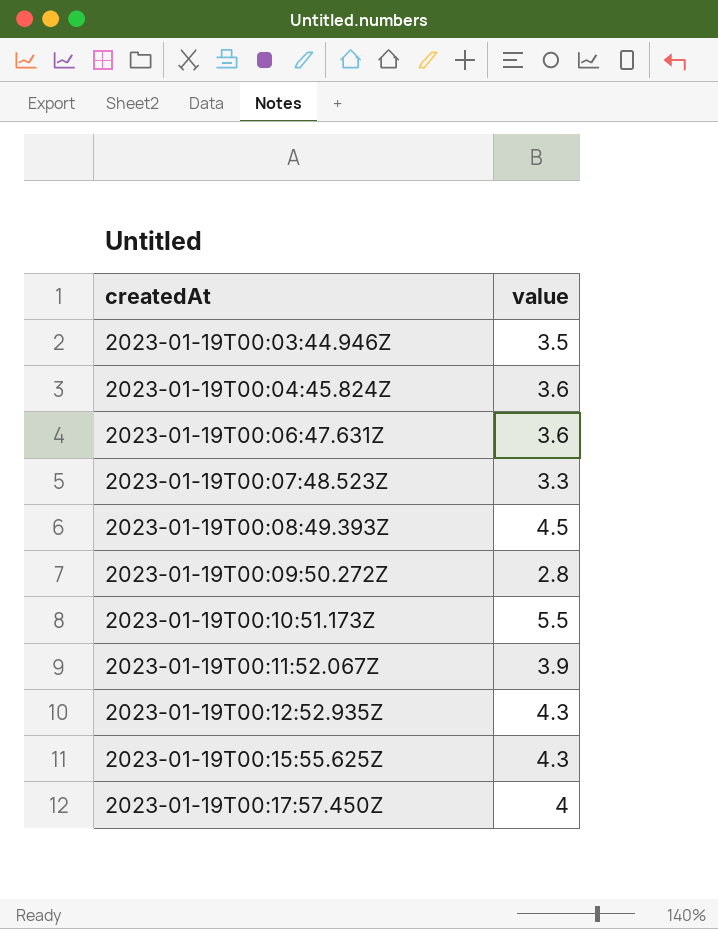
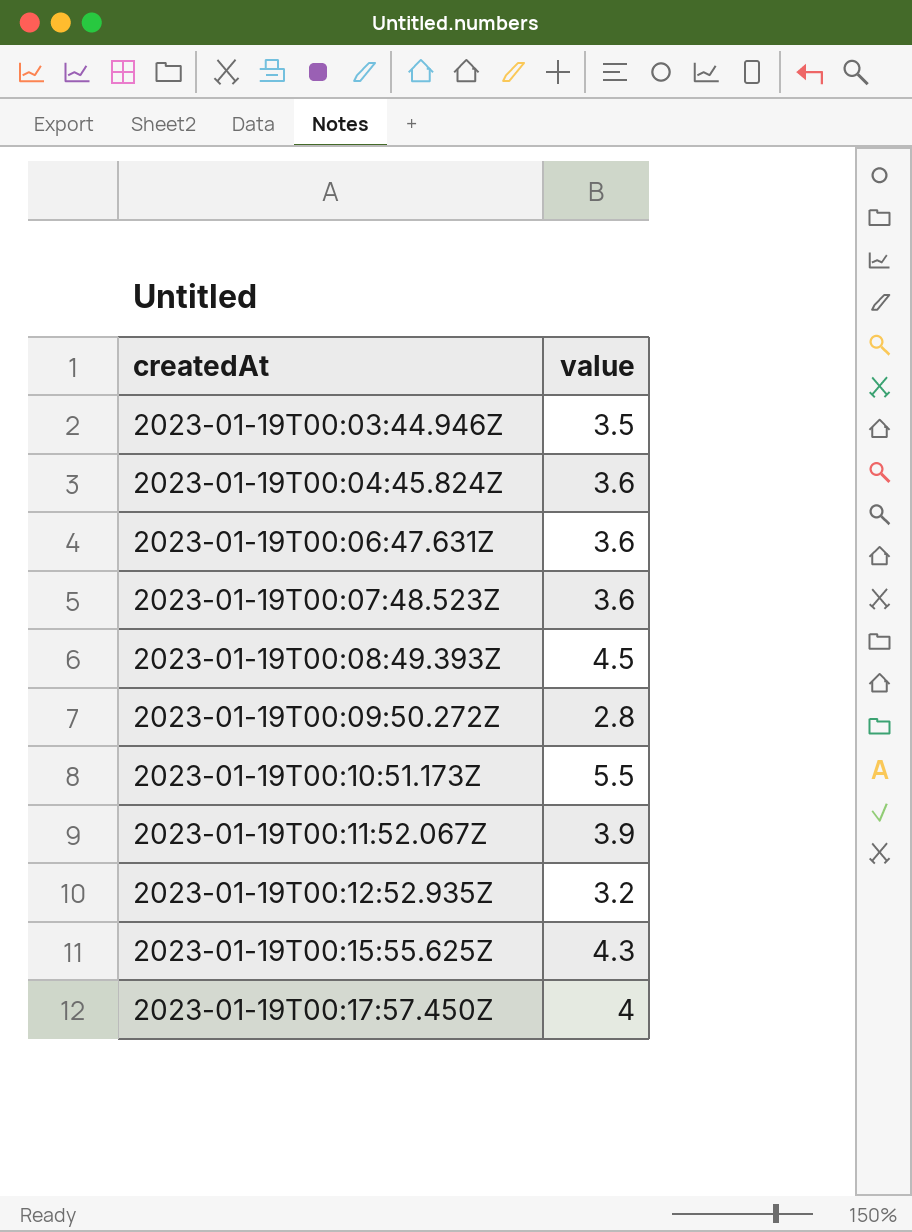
2023-01-19T00:07:48.523Z | value: 3.3 -> 3.6
2023-01-19T00:12:52.935Z | value: 4.3 -> 3.2

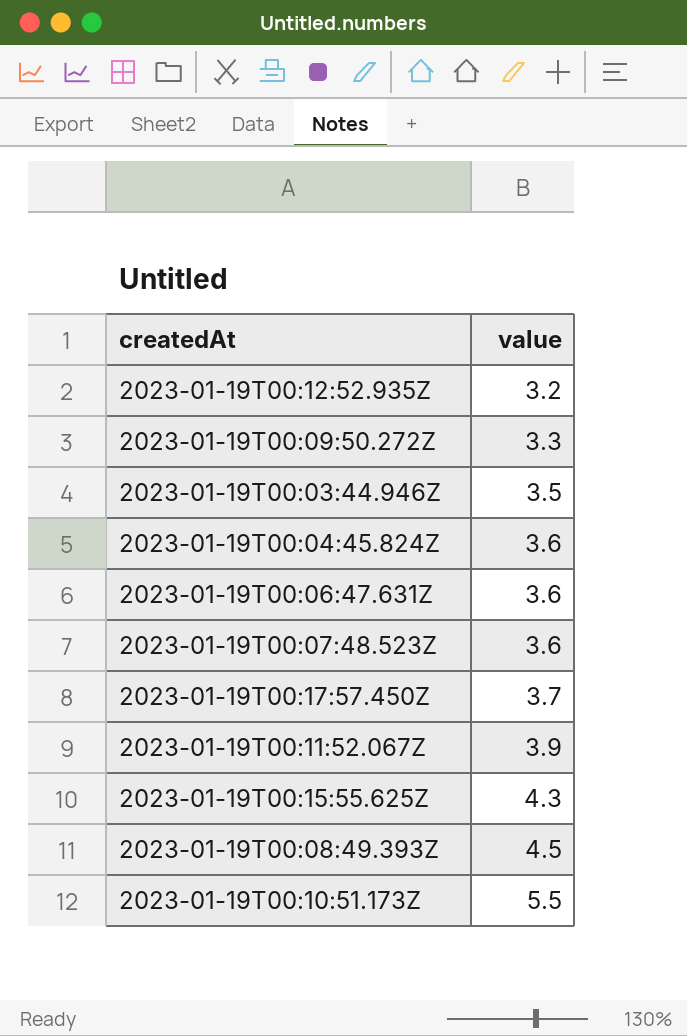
row order: createdAt ascending -> value ascending
2023-01-19T00:09:50.272Z | value: 2.8 -> 3.3
2023-01-19T00:17:57.450Z | value: 4 -> 3.7

